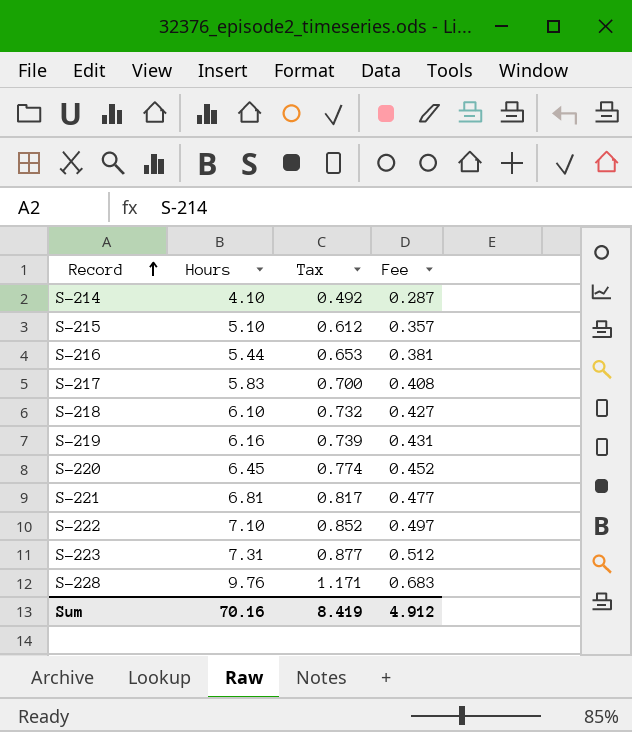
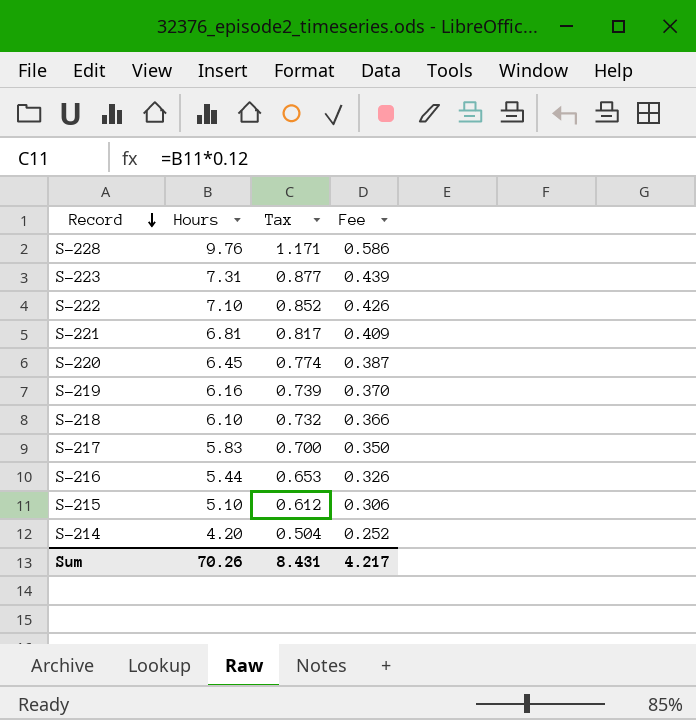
row order: Record ascending -> Record descending
column Fee | formula: [Hours] * 0.07 -> [Hours] * 0.06
S-214 | Hours: 4.10 -> 4.20
S-214 | Tax: 0.492 -> 0.504
Sum | Hours: 70.16 -> 70.26
Sum | Tax: 8.419 -> 8.431
Sum | Fee: 4.912 -> 4.217

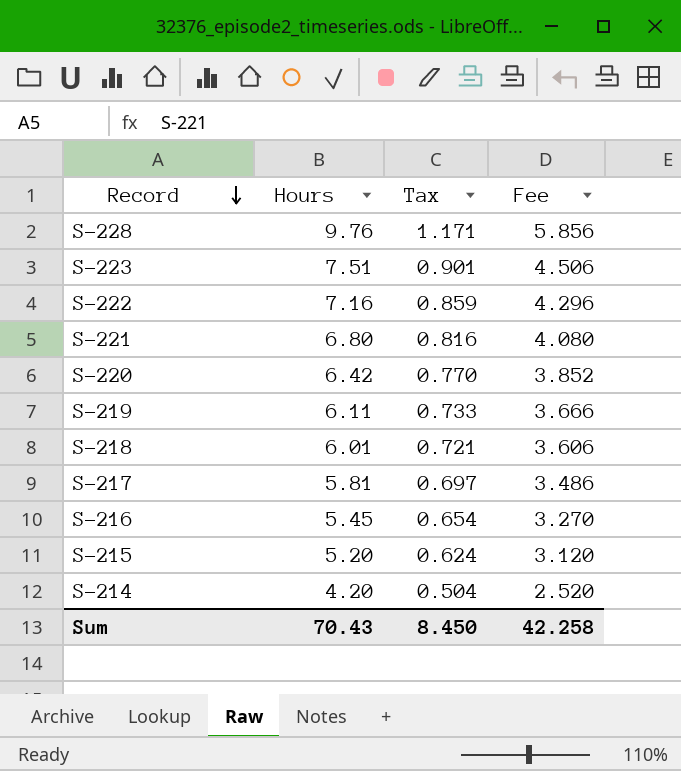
column Fee | formula: [Hours] * 0.06 -> [Hours] * 0.6
S-223 | Hours: 7.31 -> 7.51
S-223 | Tax: 0.877 -> 0.901
S-222 | Hours: 7.10 -> 7.16
S-222 | Tax: 0.852 -> 0.859
S-221 | Hours: 6.81 -> 6.80
S-221 | Tax: 0.817 -> 0.816
S-220 | Hours: 6.45 -> 6.42
S-220 | Tax: 0.774 -> 0.770
S-219 | Hours: 6.16 -> 6.11
S-219 | Tax: 0.739 -> 0.733
S-218 | Hours: 6.10 -> 6.01
S-218 | Tax: 0.732 -> 0.721
S-217 | Hours: 5.83 -> 5.81
S-217 | Tax: 0.700 -> 0.697
S-216 | Hours: 5.44 -> 5.45
S-216 | Tax: 0.653 -> 0.654
S-215 | Hours: 5.10 -> 5.20
S-215 | Tax: 0.612 -> 0.624
Sum | Hours: 70.26 -> 70.43
Sum | Tax: 8.431 -> 8.450
Sum | Fee: 4.217 -> 42.258

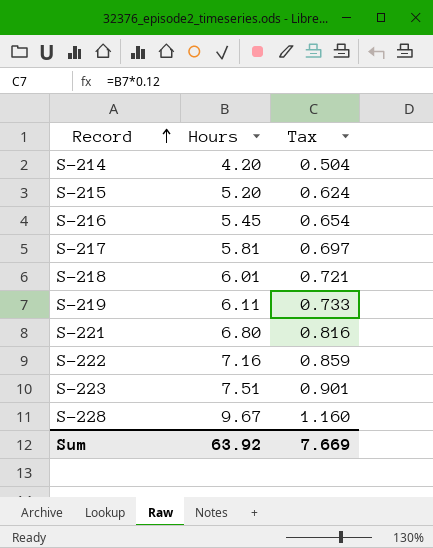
row order: Record descending -> Record ascending
column Fee | formula: [Hours] * 0.6 -> none
row S-220: 6.42 | 0.770 | 3.852 -> none
S-228 | Hours: 9.76 -> 9.67
S-228 | Tax: 1.171 -> 1.160
Sum | Hours: 70.43 -> 63.92
Sum | Tax: 8.450 -> 7.669

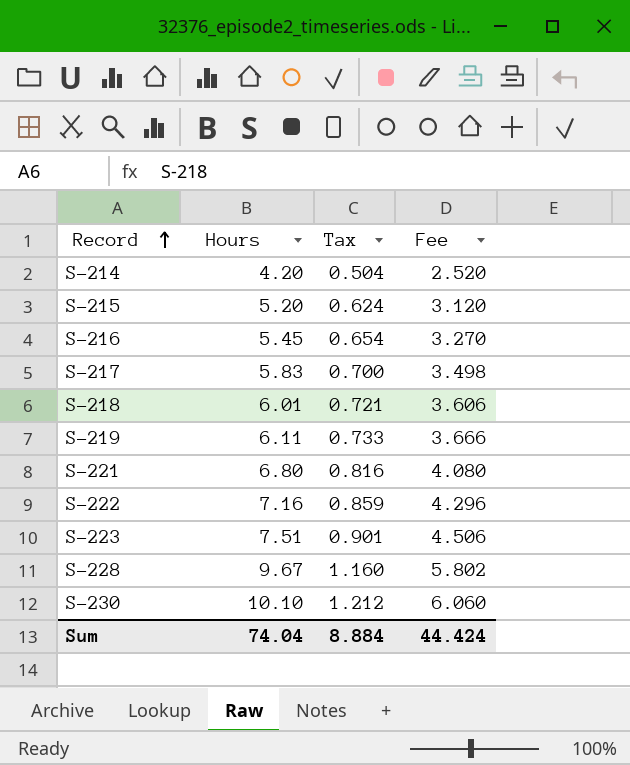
column Fee | formula: none -> [Hours] * 0.6
S-217 | Hours: 5.81 -> 5.83
S-217 | Tax: 0.697 -> 0.700
row S-230: none -> 10.10 | 1.212 | 6.060
Sum | Hours: 63.92 -> 74.04
Sum | Tax: 7.669 -> 8.884

